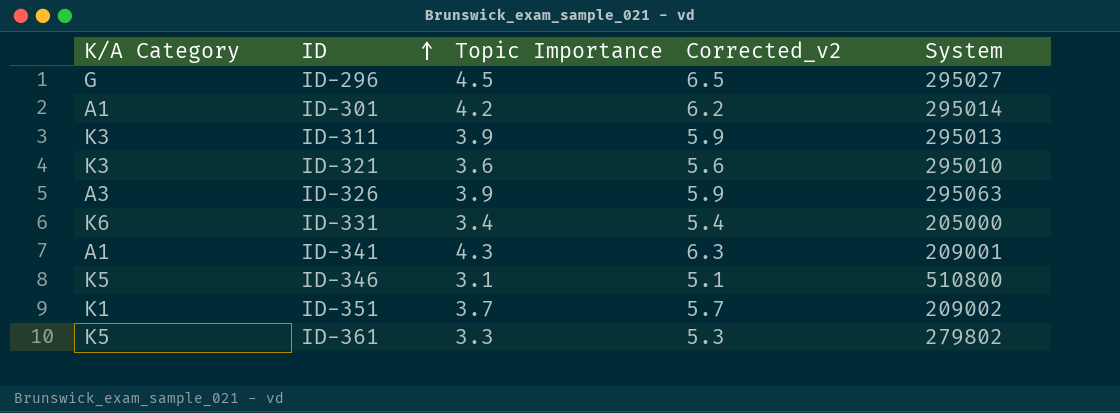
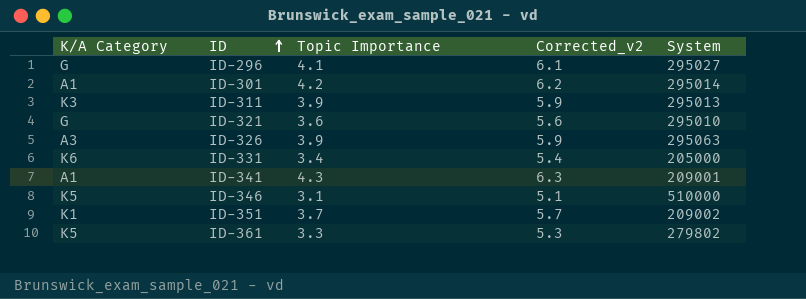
ID-296 | Topic Importance: 4.5 -> 4.1
ID-296 | Corrected_v2: 6.5 -> 6.1
ID-321 | K/A Category: K3 -> G
ID-346 | System: 510800 -> 510000

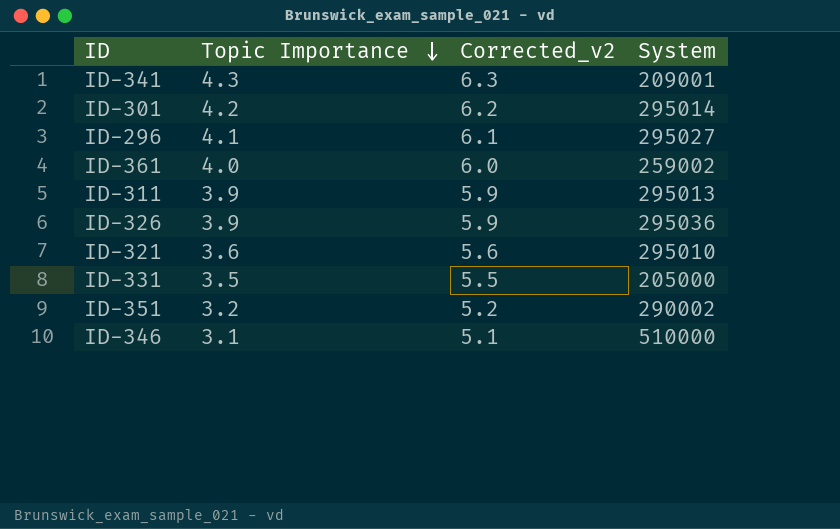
row order: ID ascending -> Topic Importance descending
column K/A Category | position: 1 -> none
ID-361 | Topic Importance: 3.3 -> 4.0
ID-361 | Corrected_v2: 5.3 -> 6.0
ID-361 | System: 279802 -> 259002
ID-326 | System: 295063 -> 295036
ID-331 | Topic Importance: 3.4 -> 3.5
ID-331 | Corrected_v2: 5.4 -> 5.5
ID-351 | Topic Importance: 3.7 -> 3.2
ID-351 | Corrected_v2: 5.7 -> 5.2
ID-351 | System: 209002 -> 290002

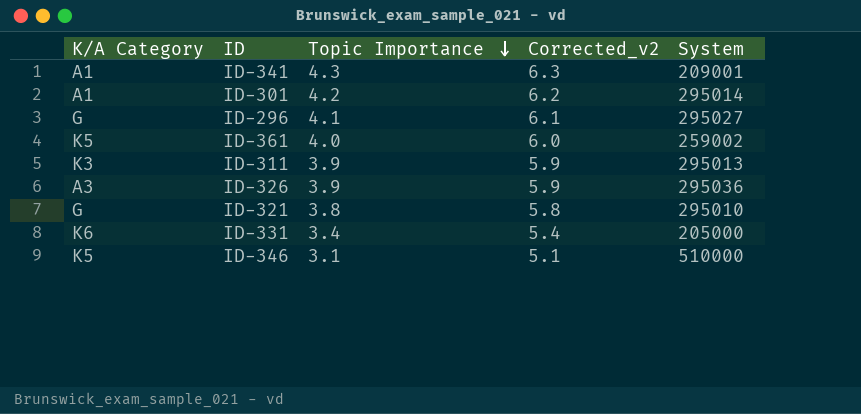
column K/A Category | position: none -> 1
row ID-351: 3.2 | 5.2 | 290002 -> none
ID-321 | Topic Importance: 3.6 -> 3.8
ID-321 | Corrected_v2: 5.6 -> 5.8
ID-331 | Topic Importance: 3.5 -> 3.4
ID-331 | Corrected_v2: 5.5 -> 5.4

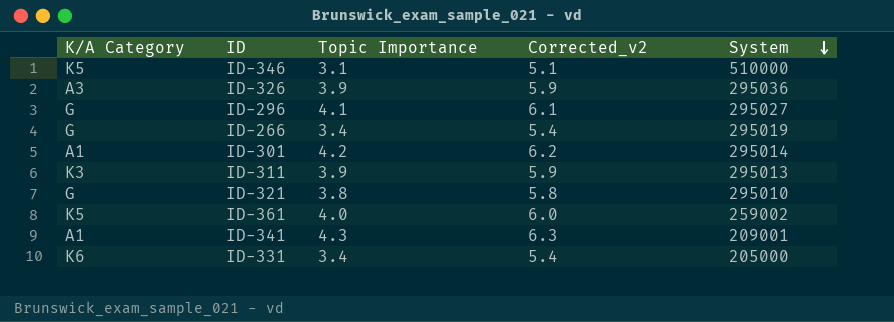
row order: Topic Importance descending -> System descending
row ID-266: none -> G | 3.4 | 5.4 | 295019

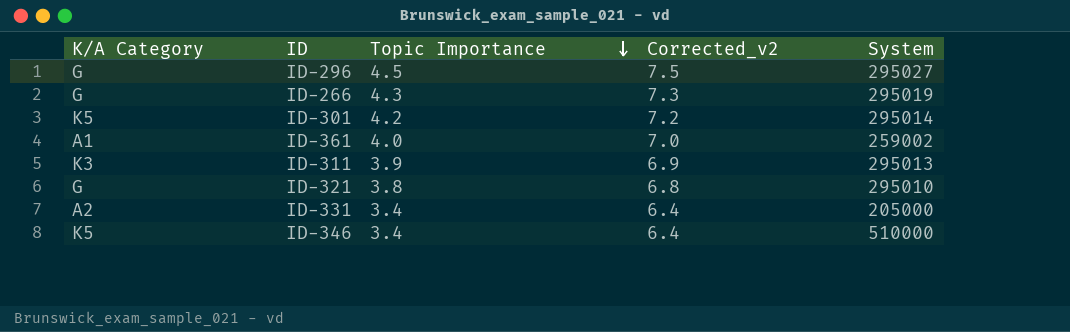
row order: System descending -> Topic Importance descending
column Corrected_v2 | formula: [Topic Importance] + 2 -> [Topic Importance] + 3
row ID-326: A3 | 3.9 | 5.9 | 295036 -> none
row ID-341: A1 | 4.3 | 6.3 | 209001 -> none
ID-296 | Topic Importance: 4.1 -> 4.5
ID-266 | Topic Importance: 3.4 -> 4.3
ID-301 | K/A Category: A1 -> K5
ID-361 | K/A Category: K5 -> A1
ID-331 | K/A Category: K6 -> A2
ID-346 | Topic Importance: 3.1 -> 3.4

